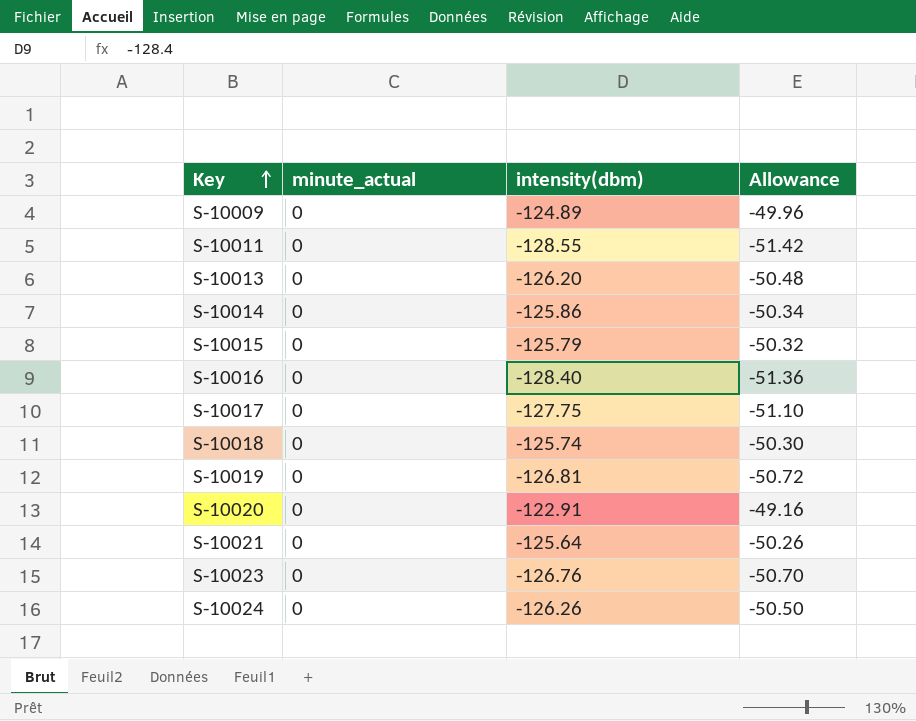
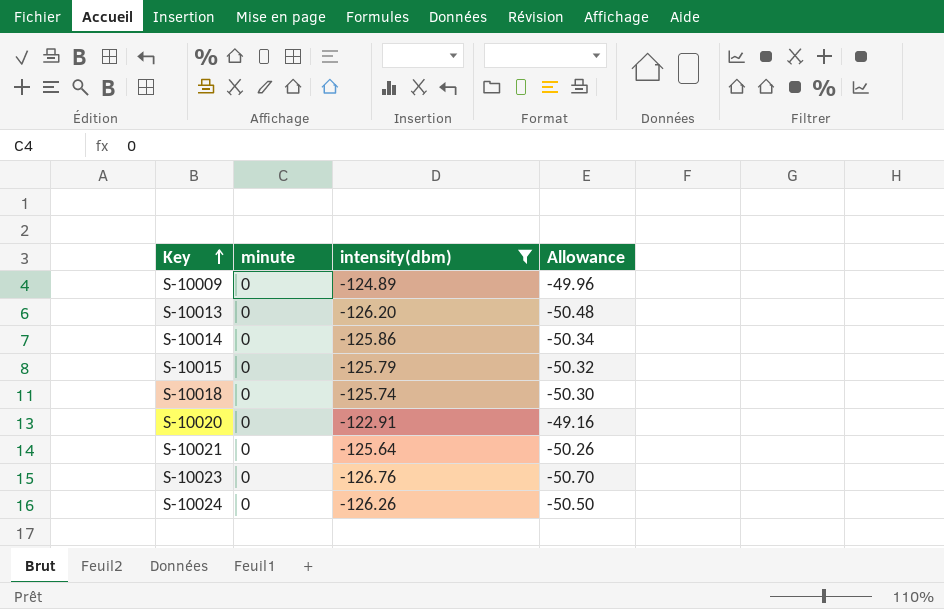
filter: none -> intensity(dbm) >= -126.76
column name: minute_actual -> minute

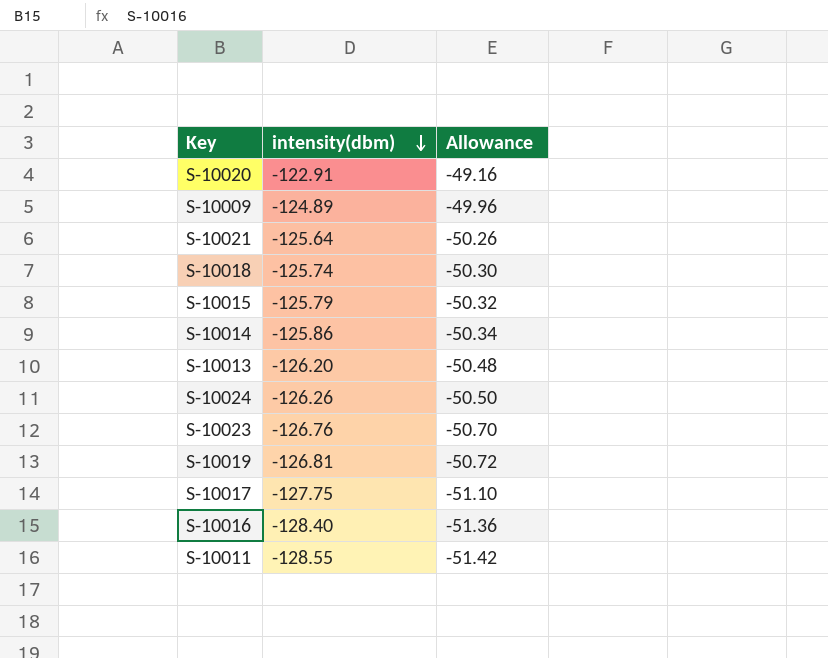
filter: intensity(dbm) >= -126.76 -> none
row order: Key ascending -> intensity(dbm) descending
column minute | position: 2 -> none

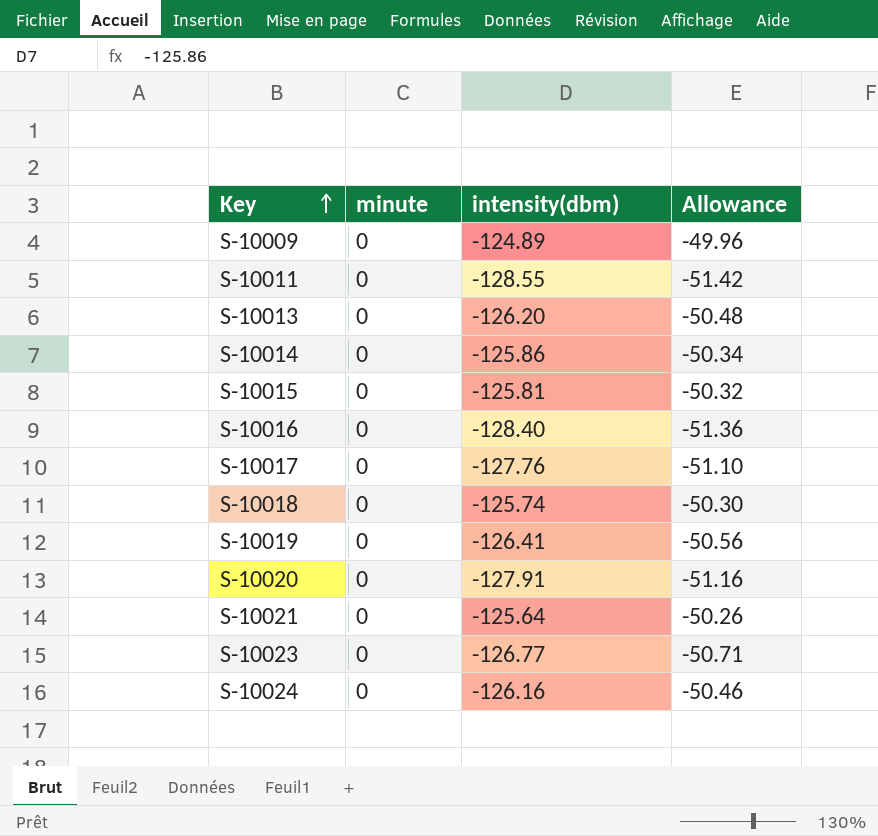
row order: intensity(dbm) descending -> Key ascending
column minute | position: none -> 2
S-10015 | intensity(dbm): -125.79 -> -125.81
S-10017 | intensity(dbm): -127.75 -> -127.76
S-10019 | intensity(dbm): -126.81 -> -126.41
S-10019 | Allowance: -50.72 -> -50.56
S-10020 | intensity(dbm): -122.91 -> -127.91
S-10020 | Allowance: -49.16 -> -51.16
S-10023 | intensity(dbm): -126.76 -> -126.77
S-10023 | Allowance: -50.70 -> -50.71
S-10024 | intensity(dbm): -126.26 -> -126.16
S-10024 | Allowance: -50.50 -> -50.46

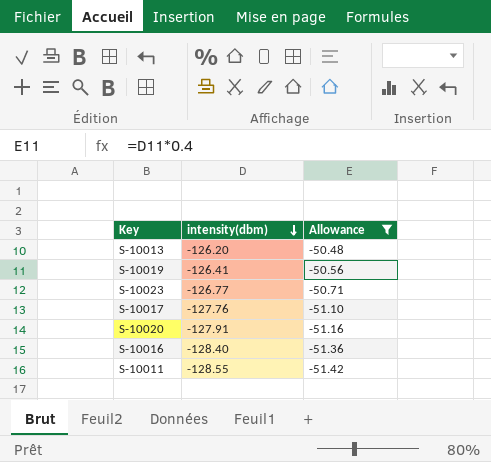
filter: none -> Allowance <= -50.48
row order: Key ascending -> intensity(dbm) descending
column minute | position: 2 -> none

